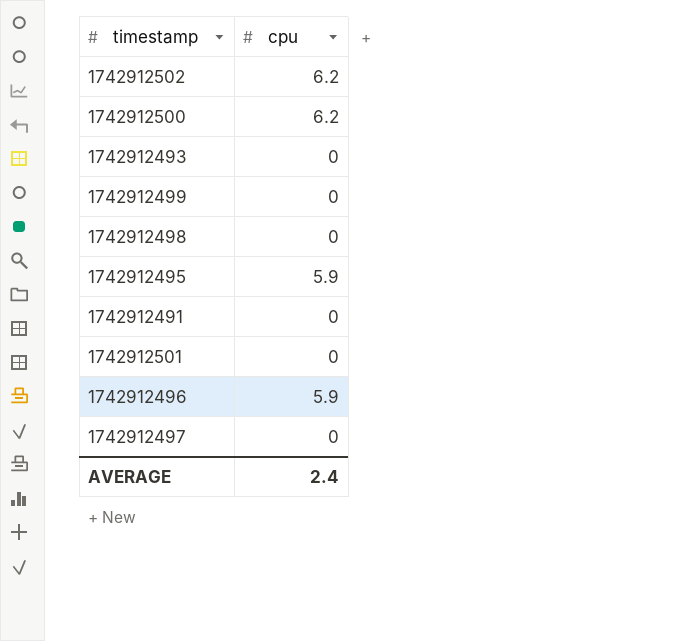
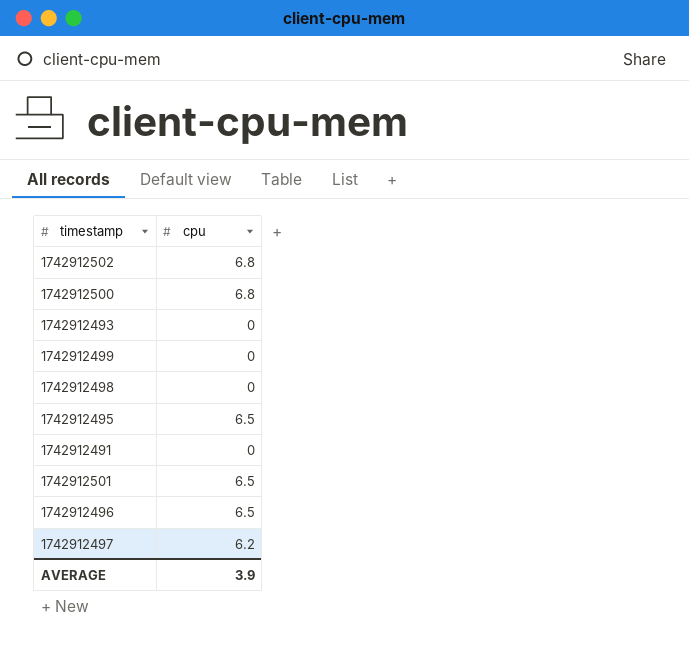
1742912502 | cpu: 6.2 -> 6.8
1742912500 | cpu: 6.2 -> 6.8
1742912495 | cpu: 5.9 -> 6.5
1742912501 | cpu: 0 -> 6.5
1742912496 | cpu: 5.9 -> 6.5
1742912497 | cpu: 0 -> 6.2
AVERAGE | cpu: 2.4 -> 3.9

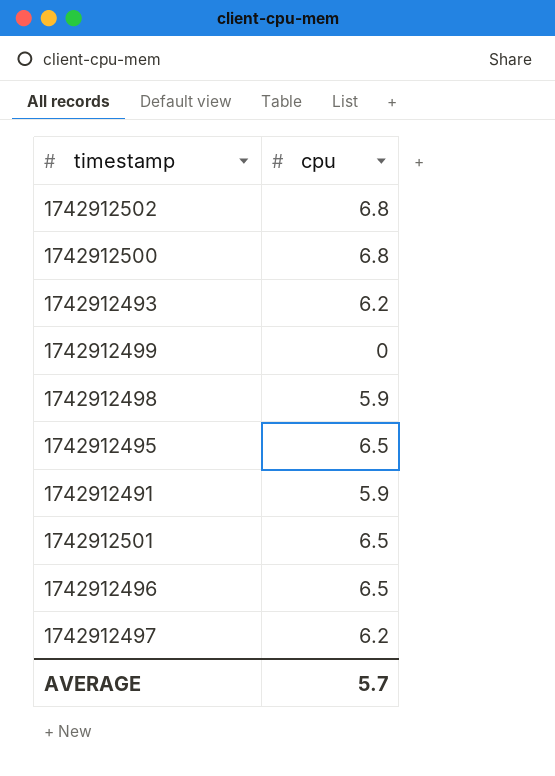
1742912493 | cpu: 0 -> 6.2
1742912498 | cpu: 0 -> 5.9
1742912491 | cpu: 0 -> 5.9
AVERAGE | cpu: 3.9 -> 5.7

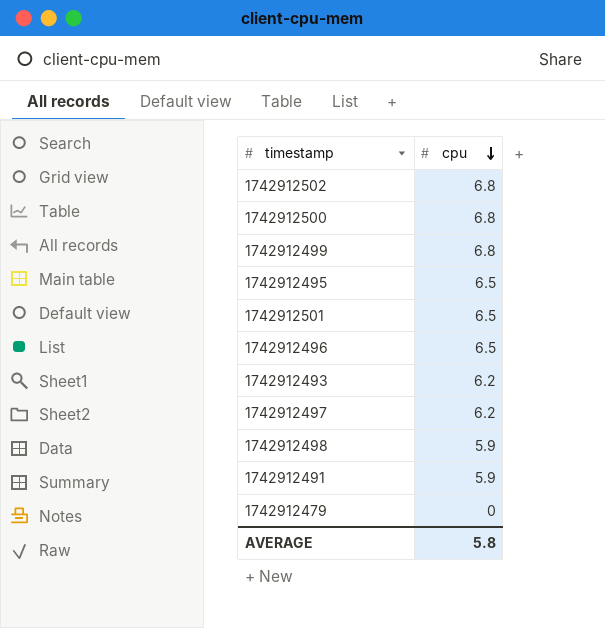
row order: none -> cpu descending
1742912499 | cpu: 0 -> 6.8
row 1742912479: none -> 0
AVERAGE | cpu: 5.7 -> 5.8

